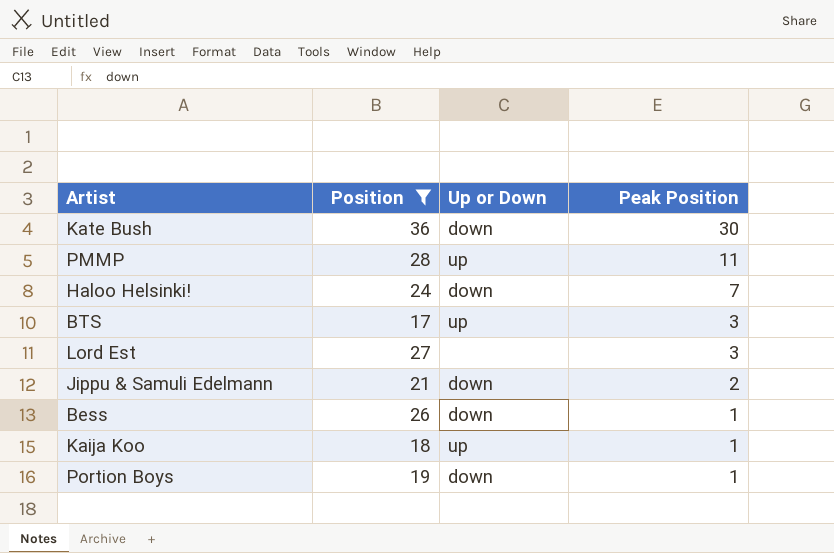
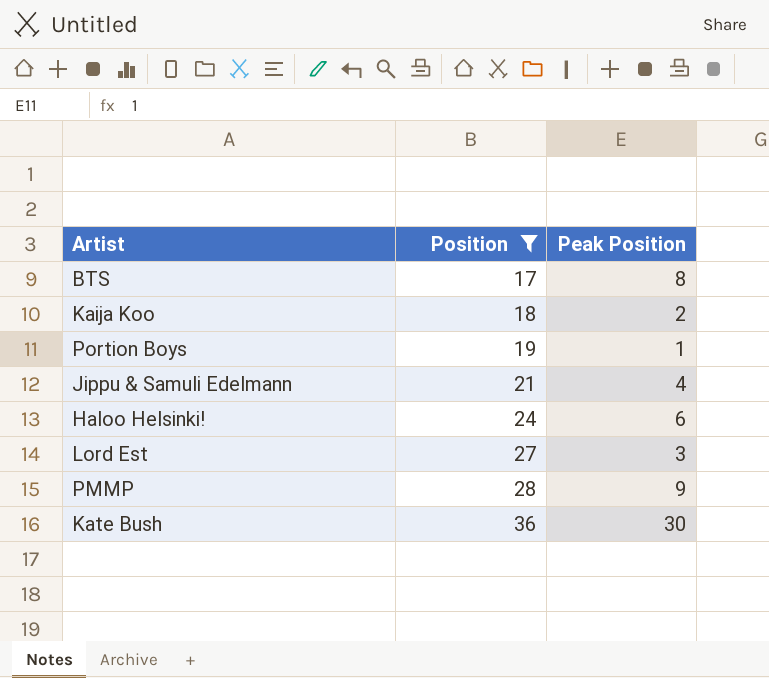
row order: Peak Position descending -> Position ascending
column Up or Down | position: 3 -> none
row Bess: 26 | down | 1 -> none
BTS | Peak Position: 3 -> 8
Kaija Koo | Peak Position: 1 -> 2
Jippu & Samuli Edelmann | Peak Position: 2 -> 4
Haloo Helsinki! | Peak Position: 7 -> 6
PMMP | Peak Position: 11 -> 9

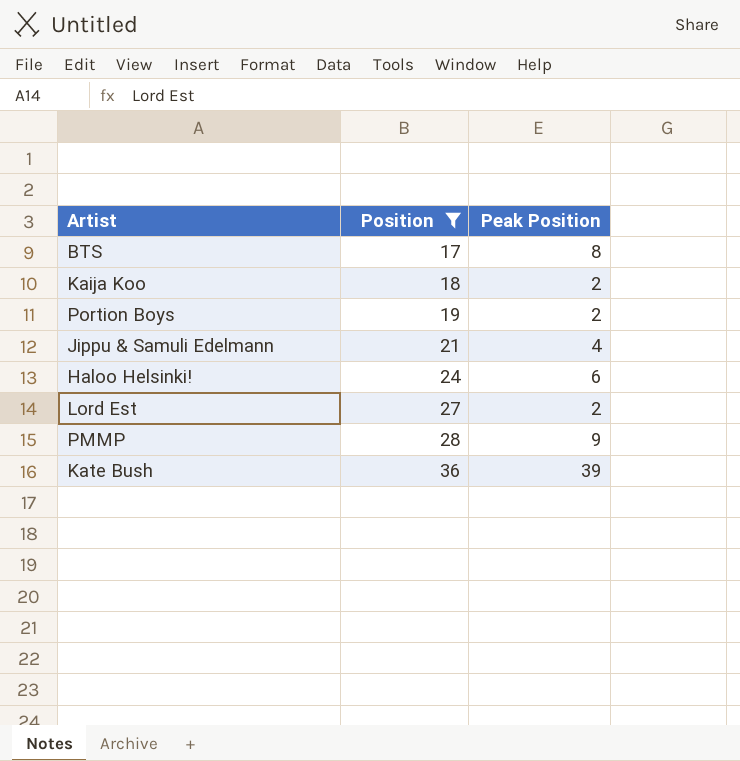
Portion Boys | Peak Position: 1 -> 2
Lord Est | Peak Position: 3 -> 2
Kate Bush | Peak Position: 30 -> 39

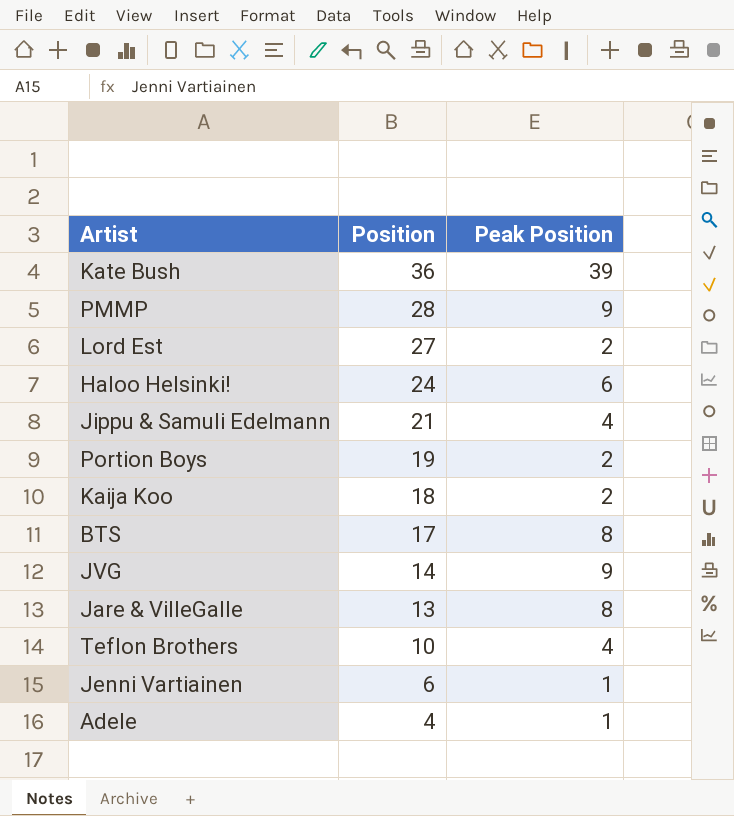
filter: Position >= 17 -> none
row order: Position ascending -> Position descending

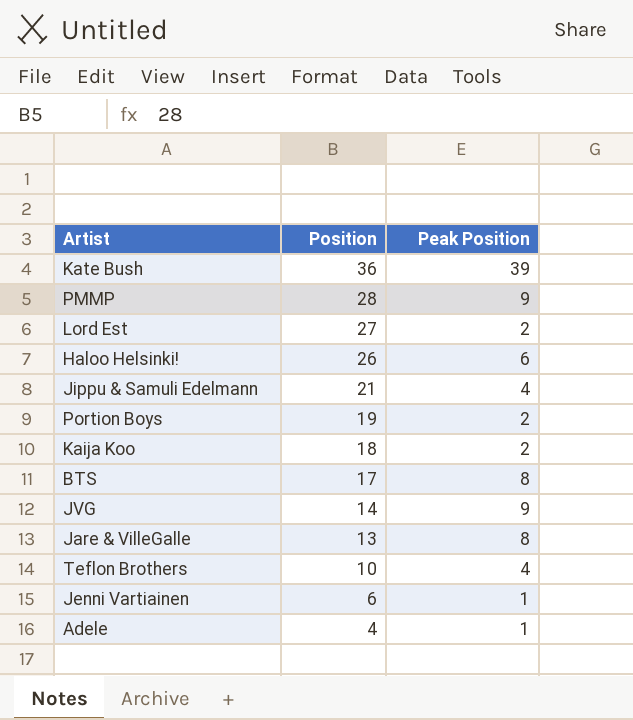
Haloo Helsinki! | Position: 24 -> 26

